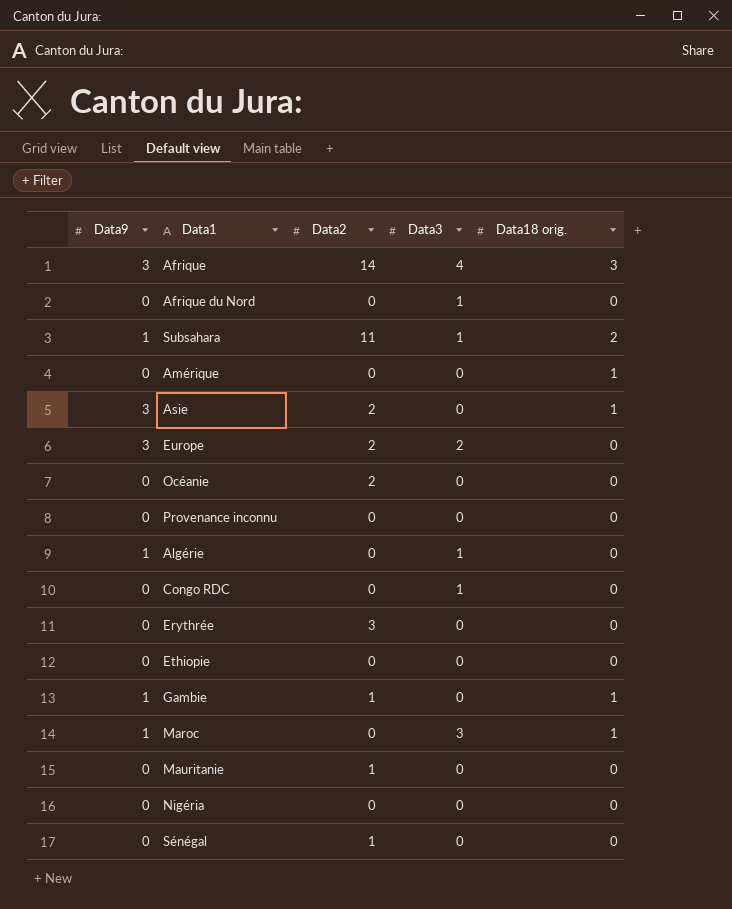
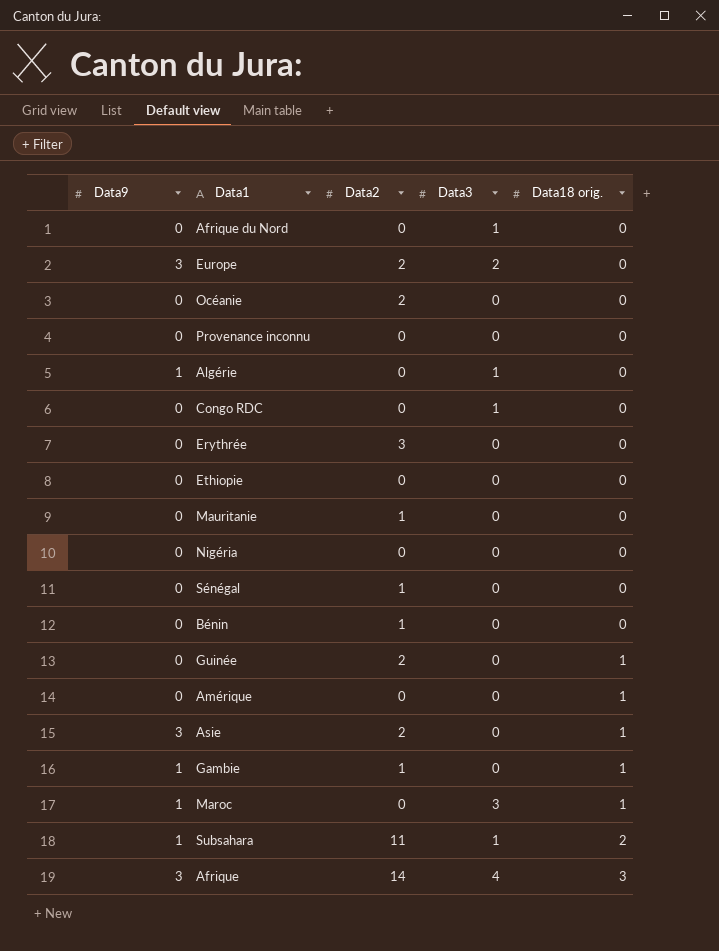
row order: none -> Data18 orig. ascending
row Bénin: none -> 0 | 1 | 0 | 0
row Guinée: none -> 0 | 2 | 0 | 1

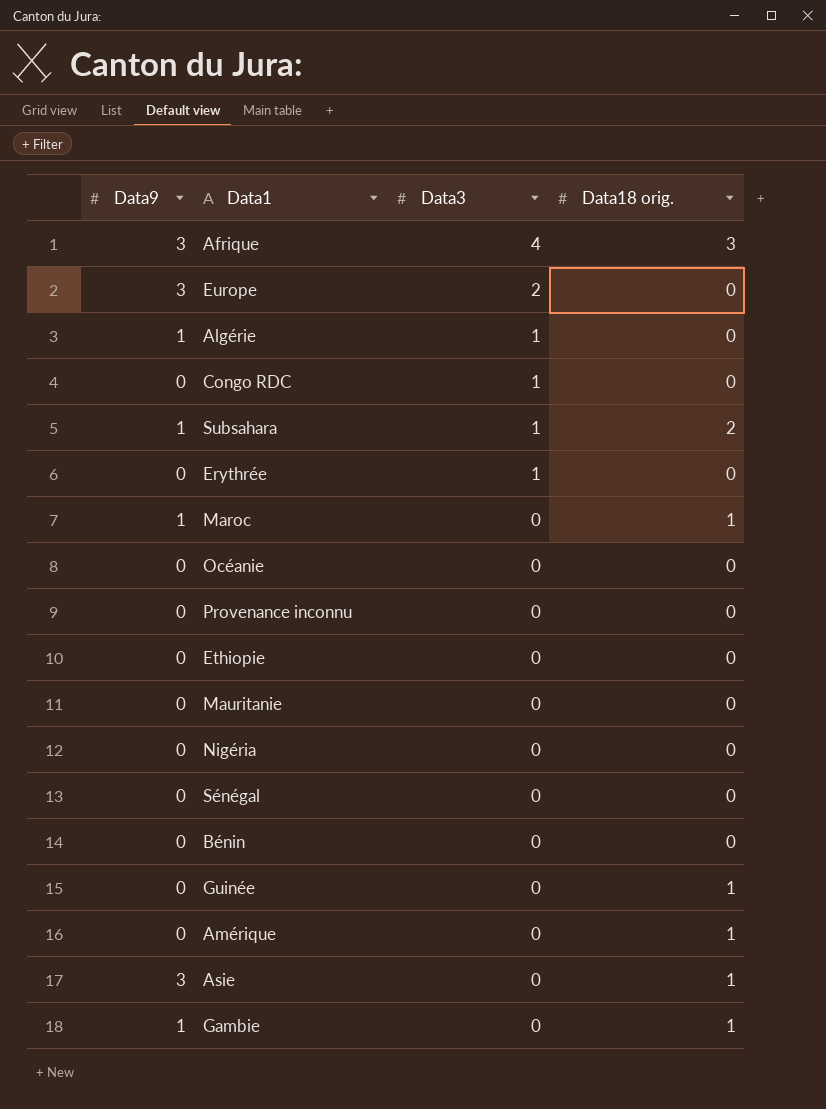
row order: Data18 orig. ascending -> Data3 descending
column Data2 | position: 3 -> none
row Afrique du Nord: 0 | 0 | 1 | 0 -> none
Erythrée | Data3: 0 -> 1
Maroc | Data3: 3 -> 0

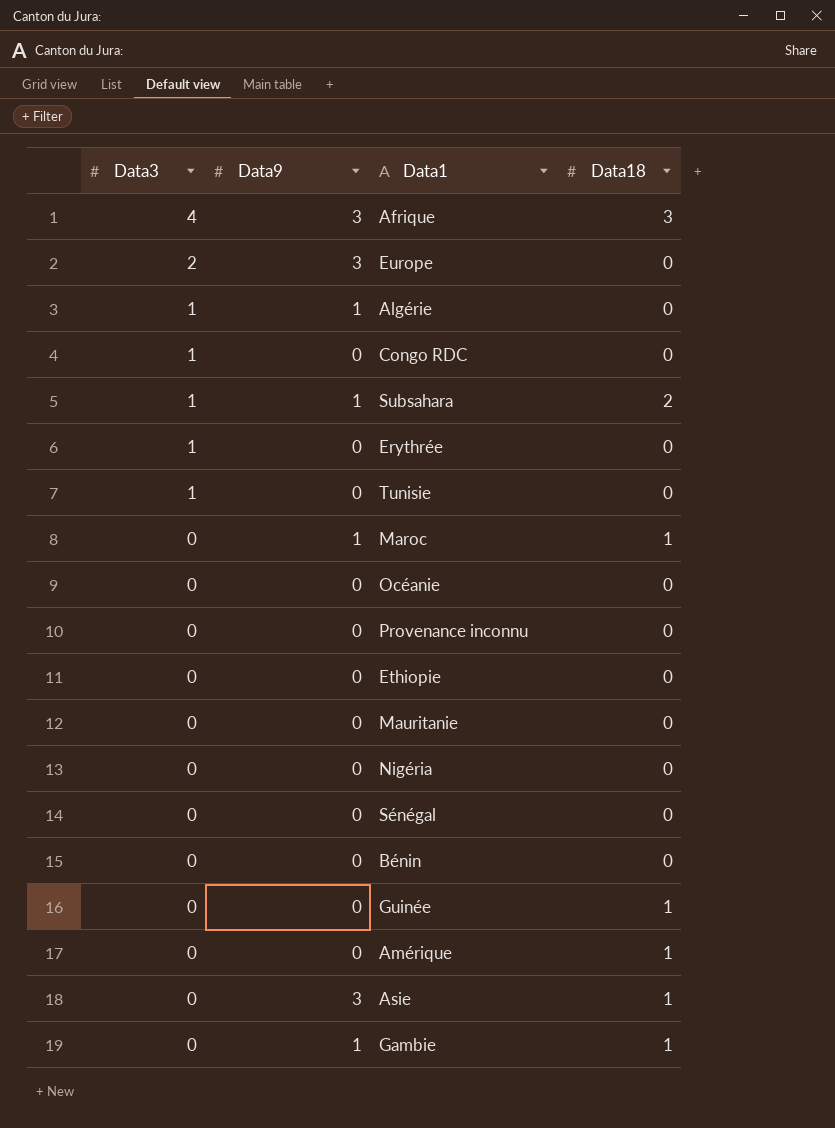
column Data3 | position: 3 -> 1
column name: Data18 orig. -> Data18
row Tunisie: none -> 1 | 0 | 0

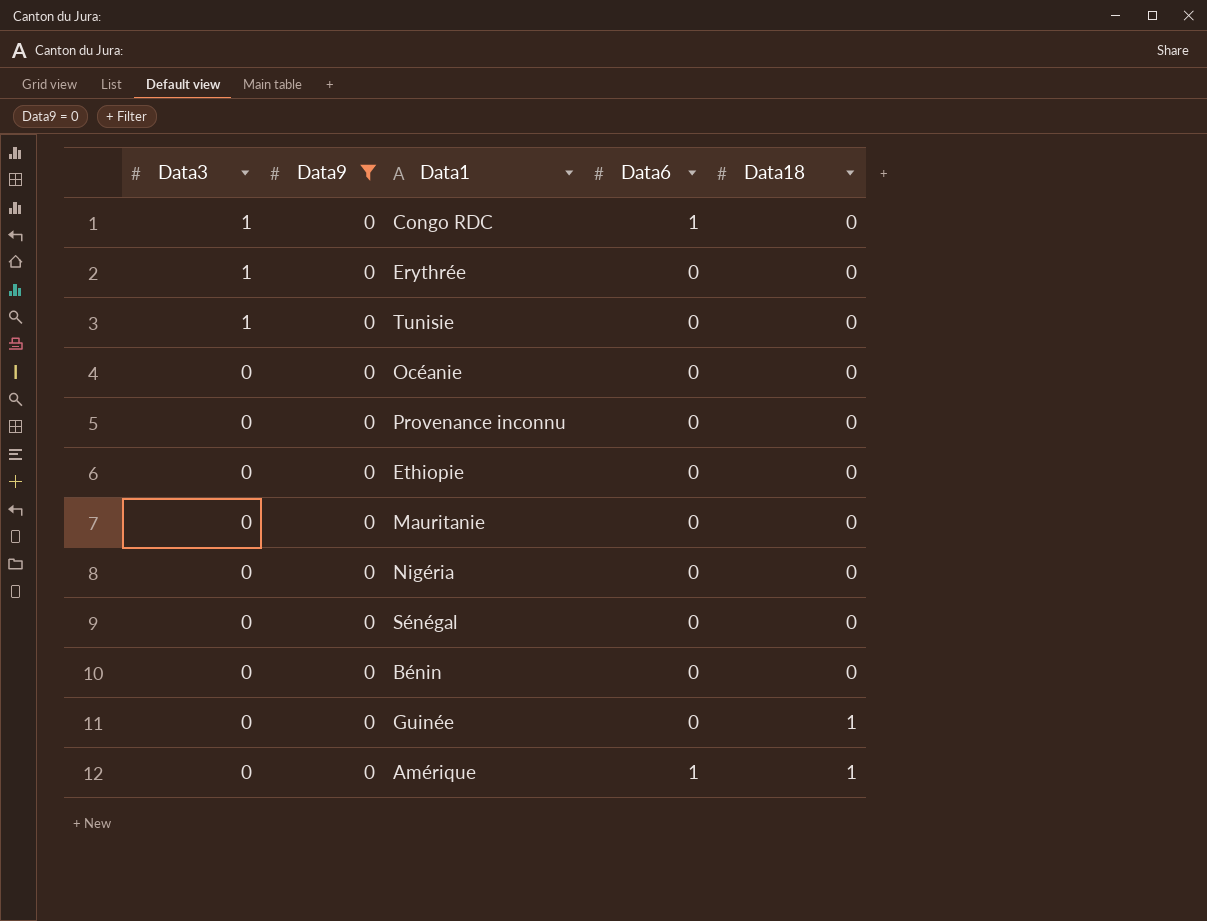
filter: none -> Data9 = 0
column Data6 | position: none -> 4

